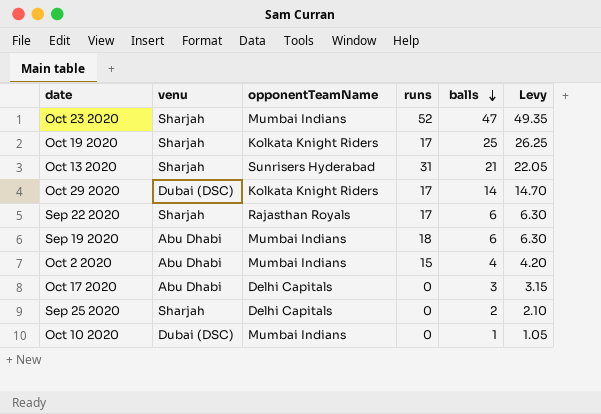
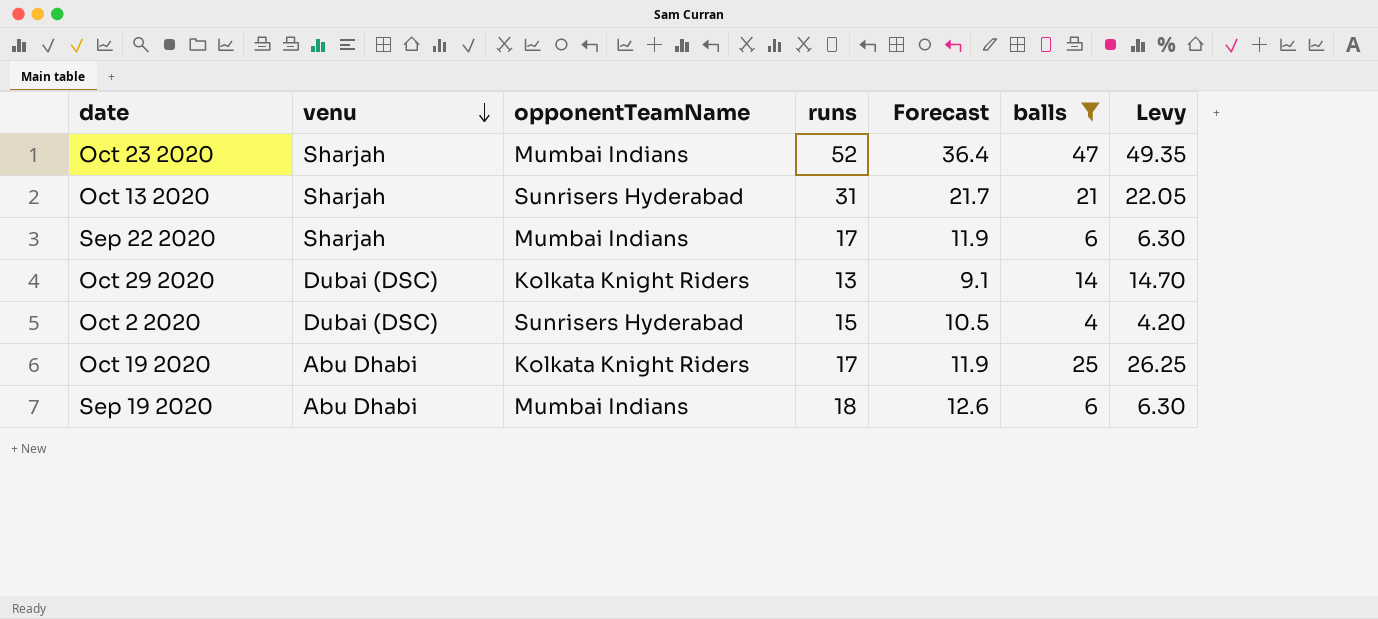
filter: none -> balls >= 4
row order: balls descending -> venu descending
column Forecast | formula: none -> [runs] * 0.7
Sep 22 2020 | opponentTeamName: Rajasthan Royals -> Mumbai Indians
Oct 29 2020 | runs: 17 -> 13
Oct 2 2020 | venu: Abu Dhabi -> Dubai (DSC)
Oct 2 2020 | opponentTeamName: Mumbai Indians -> Sunrisers Hyderabad
Oct 19 2020 | venu: Sharjah -> Abu Dhabi

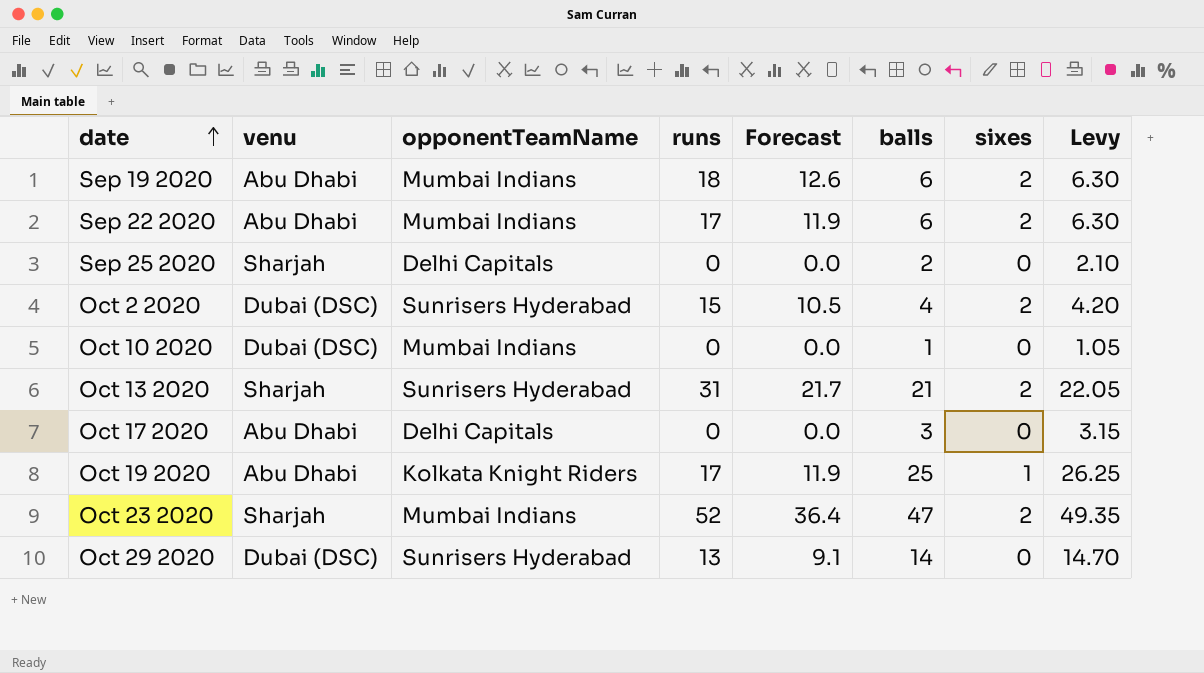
filter: balls >= 4 -> none
row order: venu descending -> date ascending
column sixes | position: none -> 7
Sep 22 2020 | venu: Sharjah -> Abu Dhabi
Oct 29 2020 | opponentTeamName: Kolkata Knight Riders -> Sunrisers Hyderabad

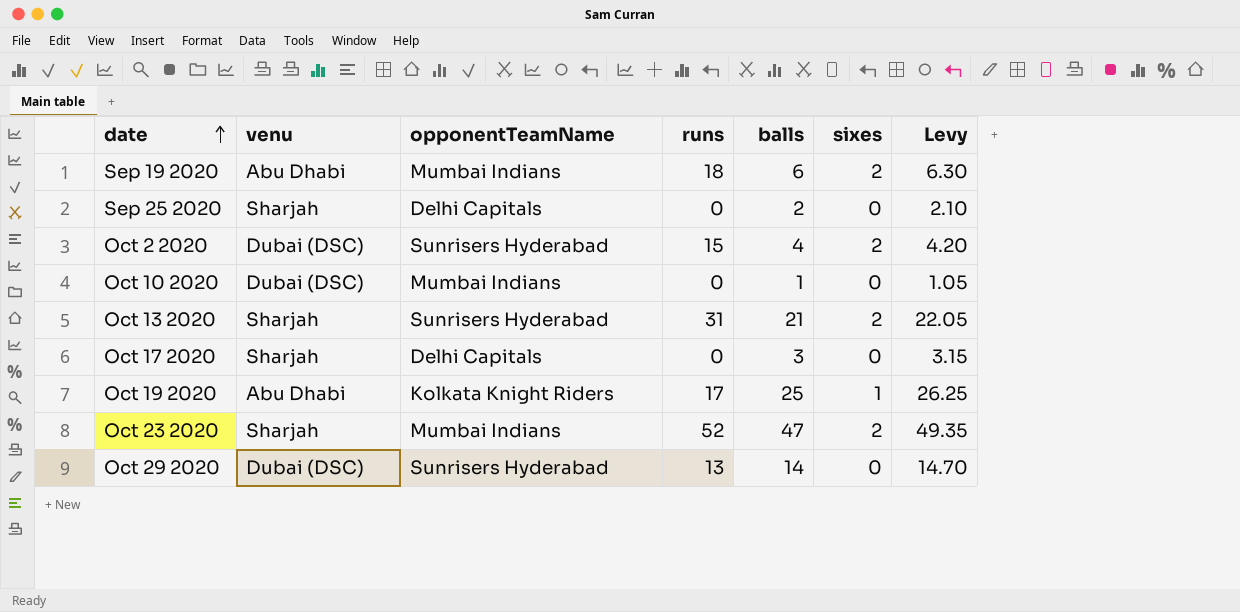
column Forecast | formula: [runs] * 0.7 -> none
row Sep 22 2020: Abu Dhabi | Mumbai Indians | 17 | 11.9 | 6 | 2 | 6.30 -> none
Oct 17 2020 | venu: Abu Dhabi -> Sharjah

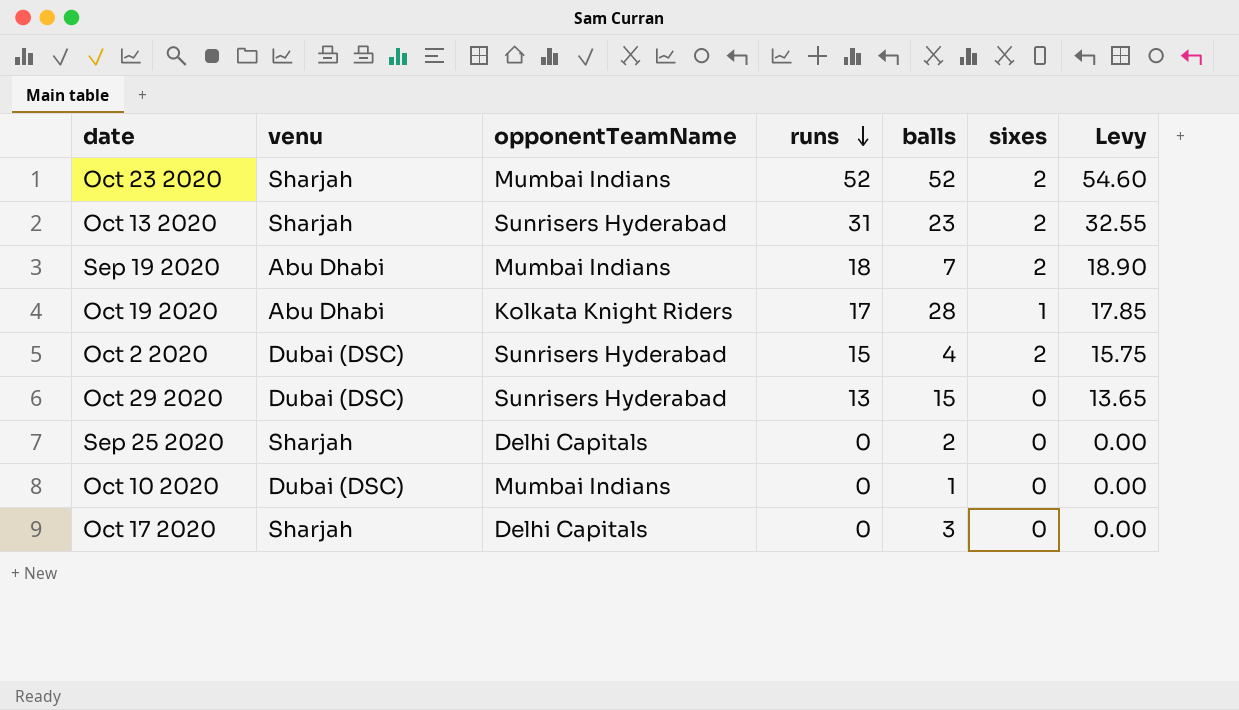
row order: date ascending -> runs descending
column Levy | formula: [balls] * 1.05 -> [runs] * 1.05
Oct 23 2020 | balls: 47 -> 52
Oct 13 2020 | balls: 21 -> 23
Sep 19 2020 | balls: 6 -> 7
Oct 19 2020 | balls: 25 -> 28
Oct 29 2020 | balls: 14 -> 15

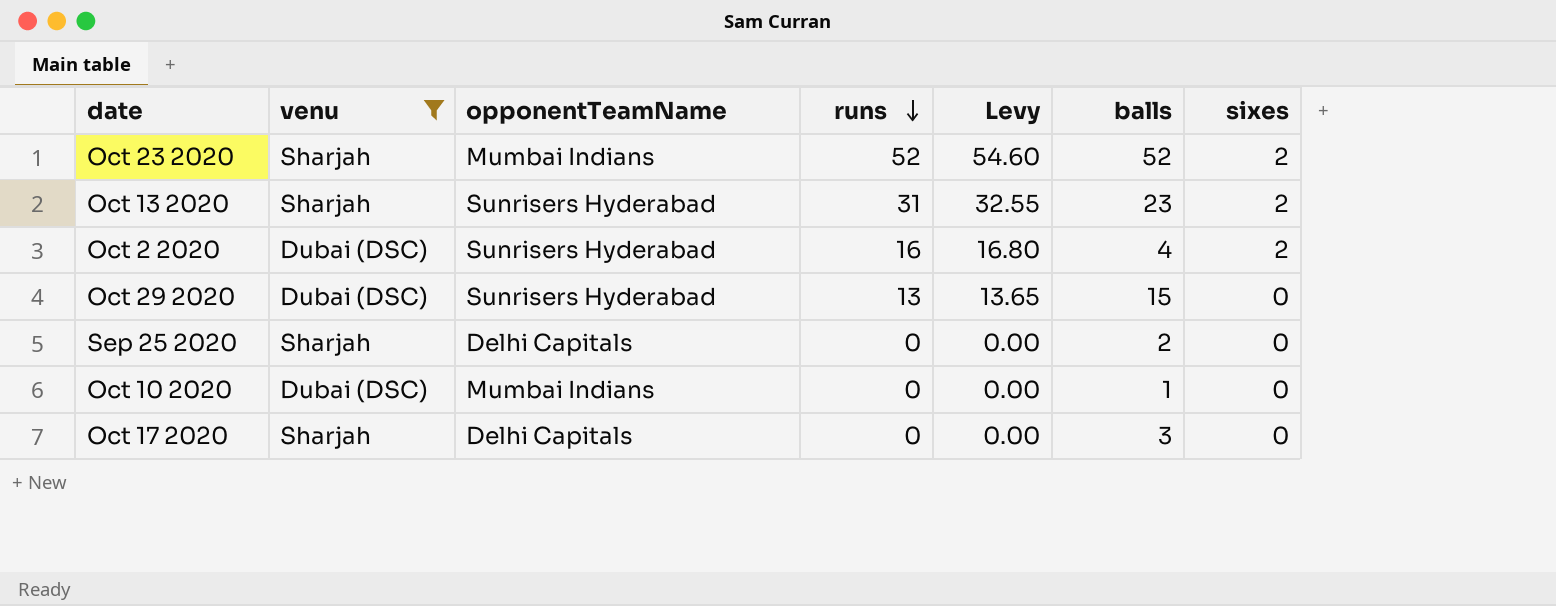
filter: none -> venu != Abu Dhabi
column Levy | position: 7 -> 5
Oct 2 2020 | runs: 15 -> 16
Oct 2 2020 | Levy: 15.75 -> 16.80

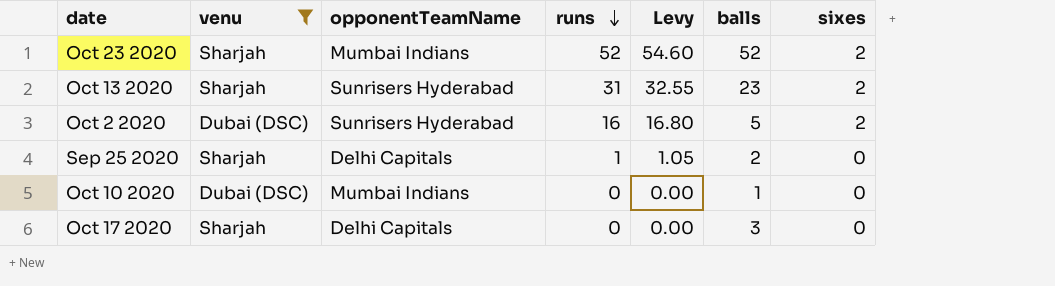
row Oct 29 2020: Dubai (DSC) | Sunrisers Hyderabad | 13 | 13.65 | 15 | 0 -> none
Oct 2 2020 | balls: 4 -> 5
Sep 25 2020 | runs: 0 -> 1
Sep 25 2020 | Levy: 0.00 -> 1.05

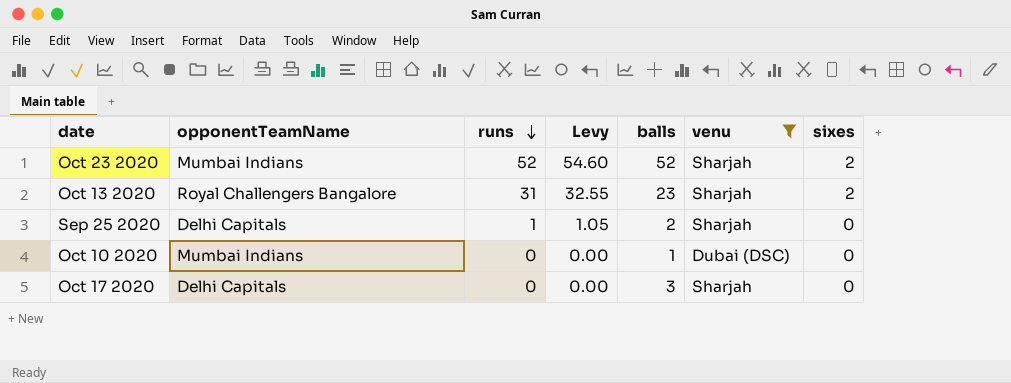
column venu | position: 2 -> 6
row Oct 2 2020: Dubai (DSC) | Sunrisers Hyderabad | 16 | 16.80 | 5 | 2 -> none
Oct 13 2020 | opponentTeamName: Sunrisers Hyderabad -> Royal Challengers Bangalore

